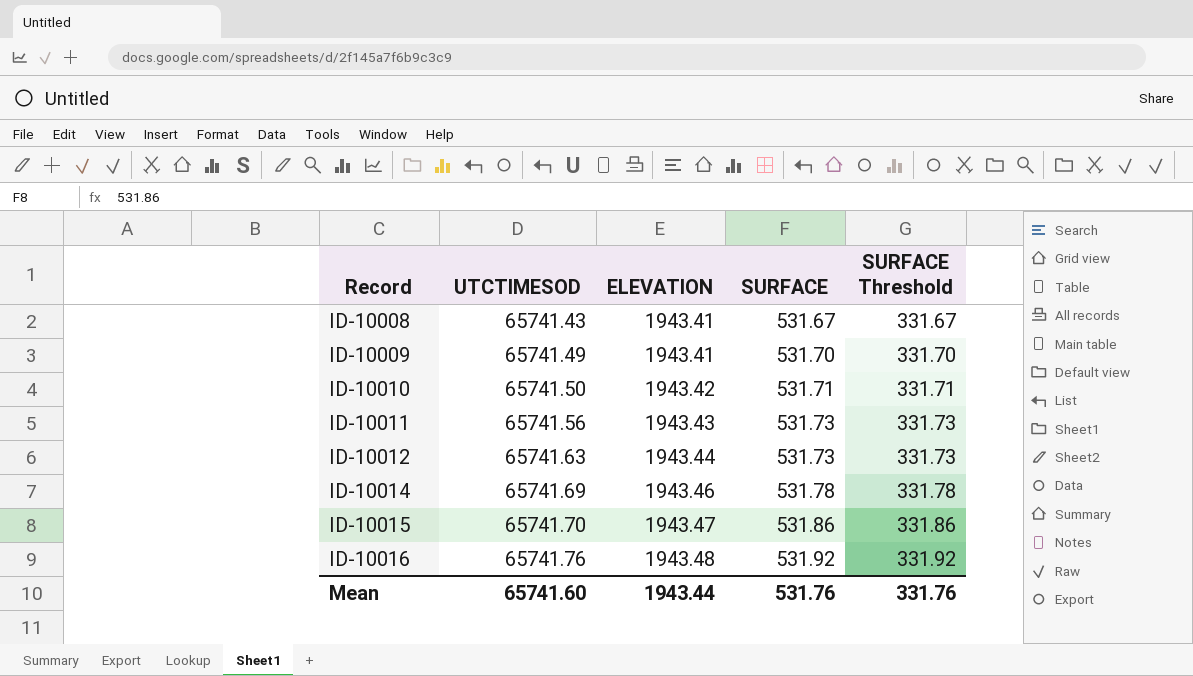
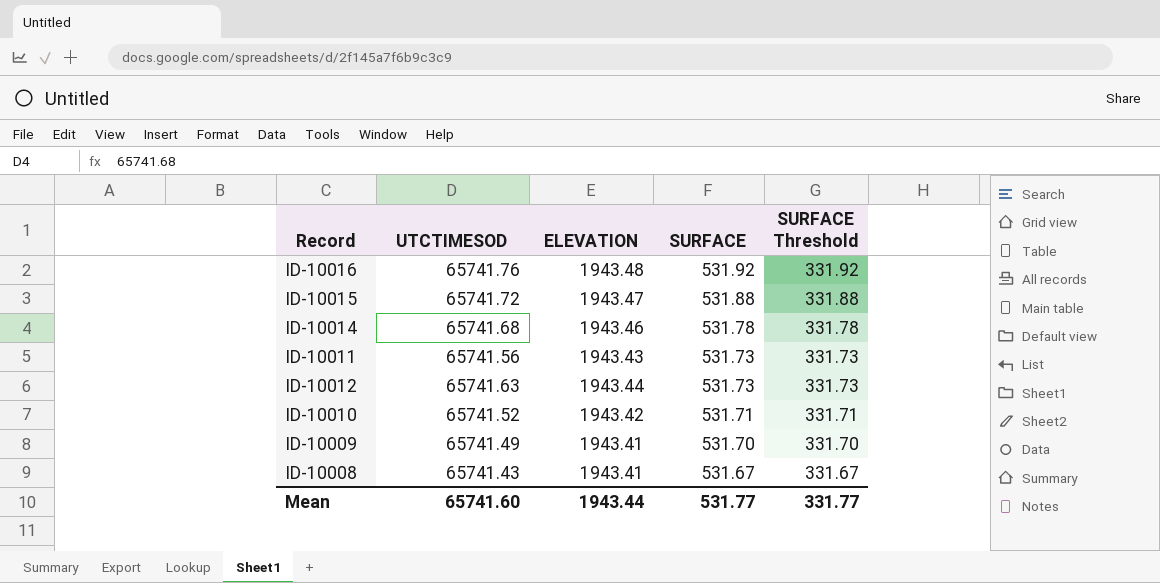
row order: Record ascending -> SURFACE descending
ID-10015 | UTCTIMESOD: 65741.70 -> 65741.72
ID-10015 | SURFACE: 531.86 -> 531.88
ID-10015 | SURFACE Threshold: 331.86 -> 331.88
ID-10014 | UTCTIMESOD: 65741.69 -> 65741.68
ID-10010 | UTCTIMESOD: 65741.50 -> 65741.52
Mean | SURFACE: 531.76 -> 531.77
Mean | SURFACE Threshold: 331.76 -> 331.77

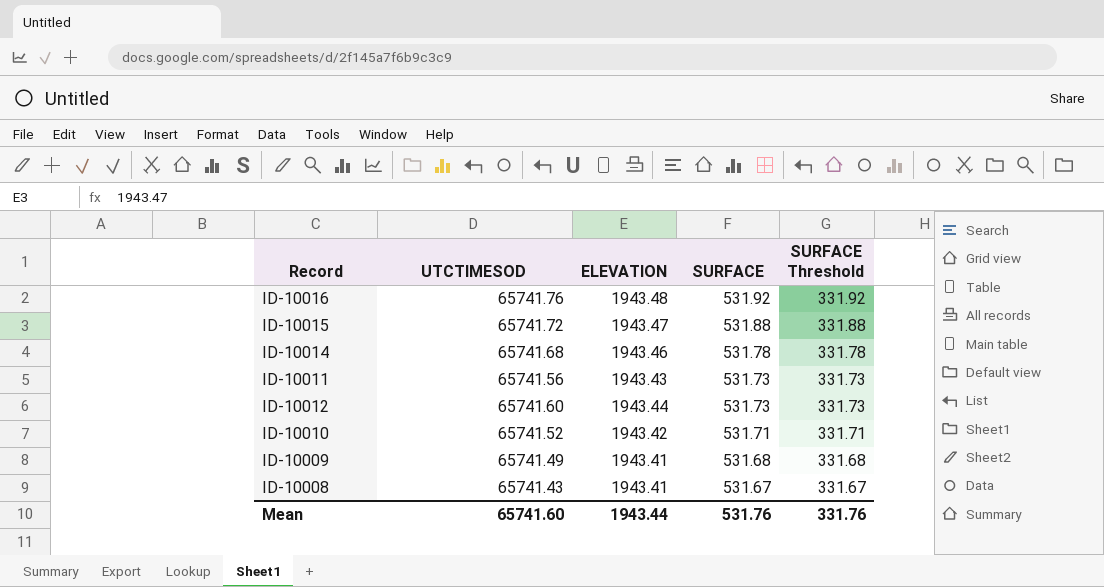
ID-10012 | UTCTIMESOD: 65741.63 -> 65741.60
ID-10009 | SURFACE: 531.70 -> 531.68
ID-10009 | SURFACE Threshold: 331.70 -> 331.68
Mean | SURFACE: 531.77 -> 531.76
Mean | SURFACE Threshold: 331.77 -> 331.76

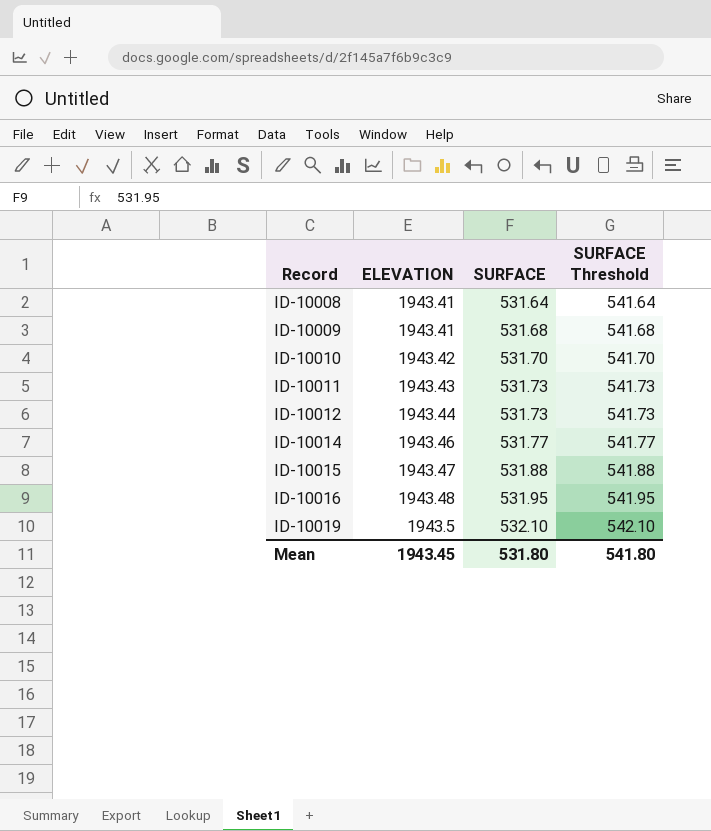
row order: SURFACE descending -> Record ascending
column UTCTIMESOD | position: 2 -> none
column SURFACE Threshold | formula: [SURFACE] - 200 -> [SURFACE] + 10
ID-10008 | SURFACE: 531.67 -> 531.64
ID-10010 | SURFACE: 531.71 -> 531.70
ID-10014 | SURFACE: 531.78 -> 531.77
ID-10016 | SURFACE: 531.92 -> 531.95
row ID-10019: none -> 1943.5 | 532.10 | 542.10
Mean | ELEVATION: 1943.44 -> 1943.45
Mean | SURFACE: 531.76 -> 531.80
Mean | SURFACE Threshold: 331.76 -> 541.80

